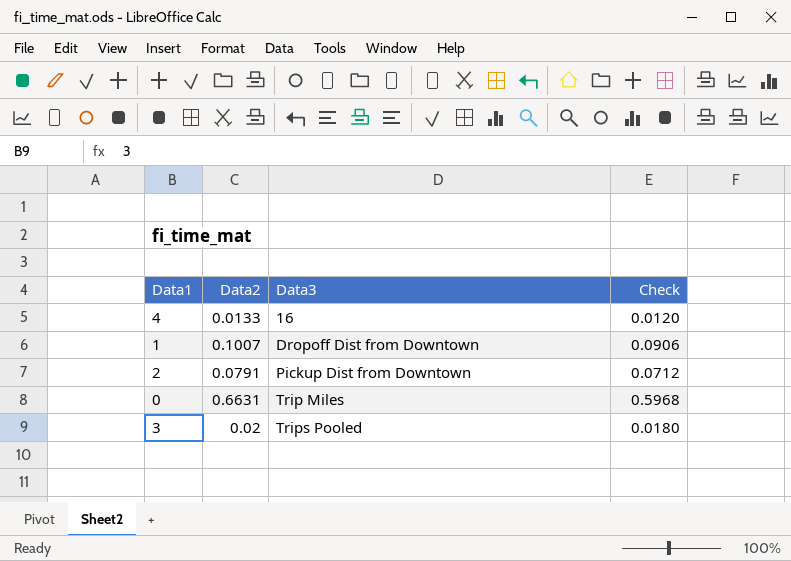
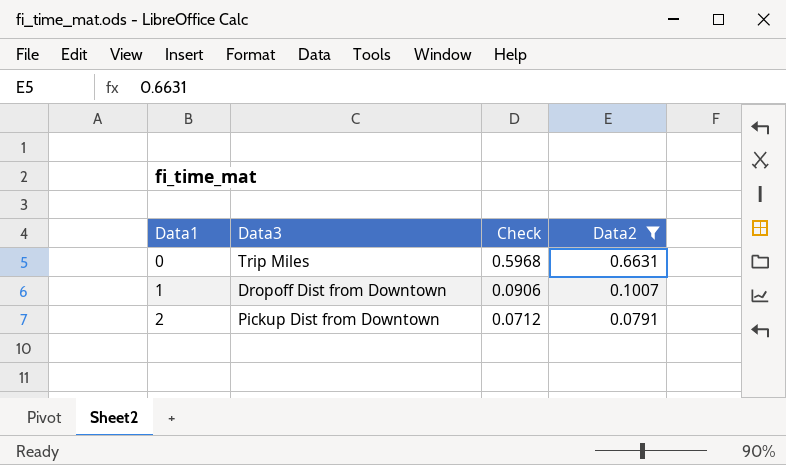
filter: none -> Data2 >= 0.0791
row order: Data3 ascending -> Data1 ascending
column Data2 | position: 2 -> 4

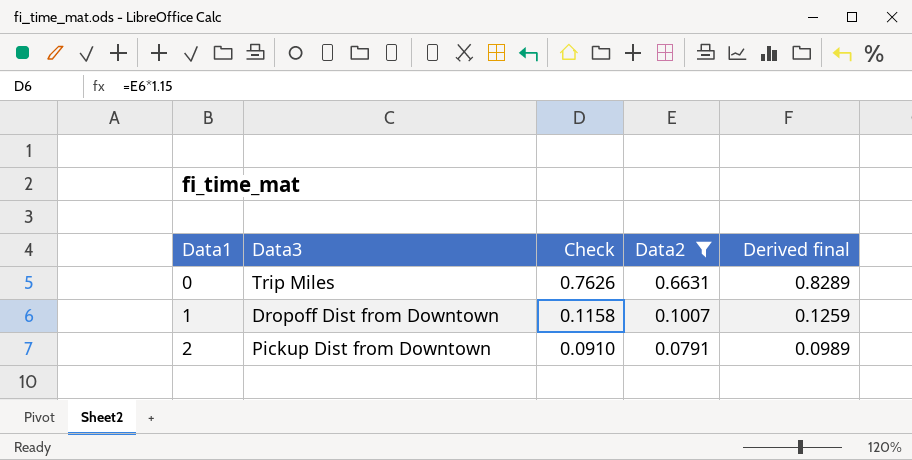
column Check | formula: [Data2] * 0.9 -> [Data2] * 1.15
column Derived final | formula: none -> [Data2] * 1.25

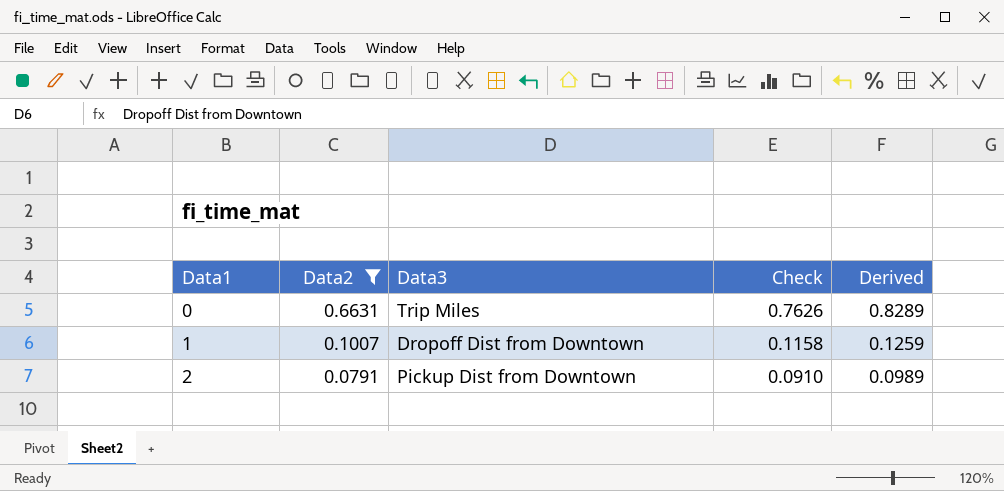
column Data2 | position: 4 -> 2
column name: Derived final -> Derived

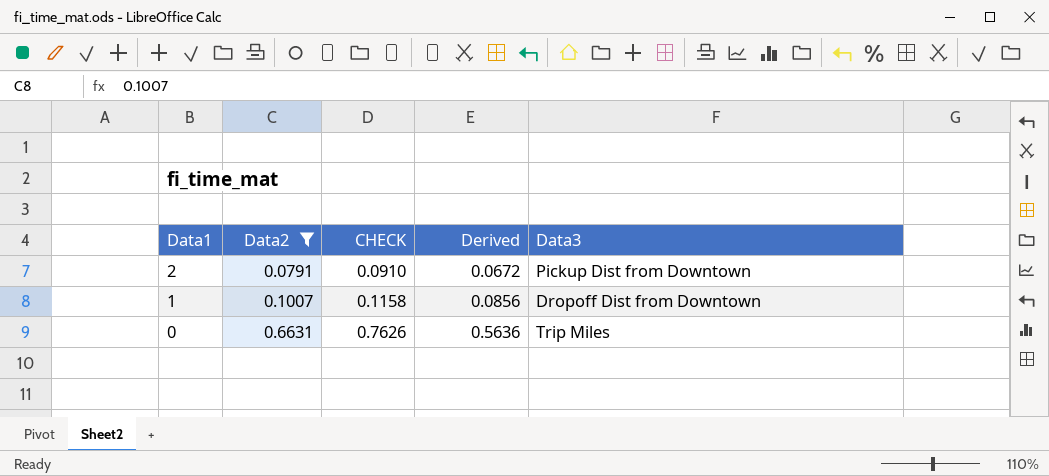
row order: Data1 ascending -> Data1 descending
column name: Check -> CHECK
column Derived | formula: [Data2] * 1.25 -> [Data2] * 0.85
column Data3 | position: 3 -> 5

